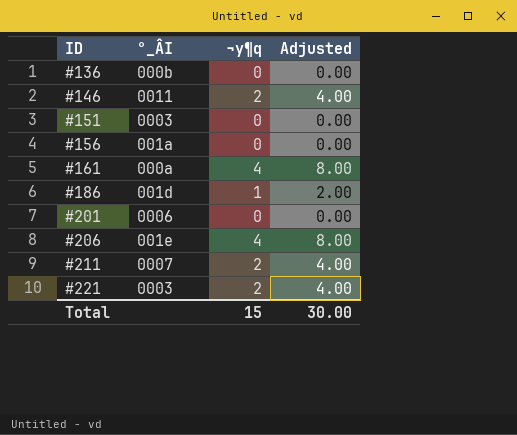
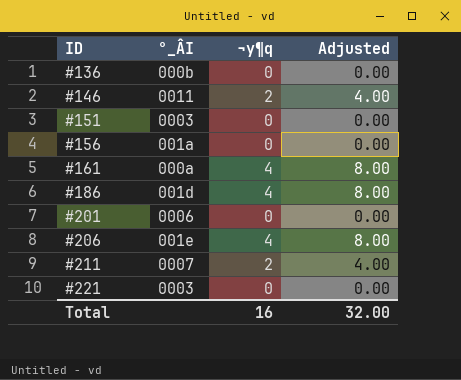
#186 | ¬y¶q: 1 -> 4
#186 | Adjusted: 2.00 -> 8.00
#221 | ¬y¶q: 2 -> 0
#221 | Adjusted: 4.00 -> 0.00
Total | ¬y¶q: 15 -> 16
Total | Adjusted: 30.00 -> 32.00

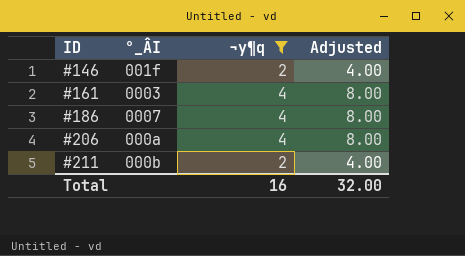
filter: none -> ¬y¶q != 0
#146 | °_ÂI: 0011 -> 001f
#161 | °_ÂI: 000a -> 0003
#186 | °_ÂI: 001d -> 0007
#206 | °_ÂI: 001e -> 000a
#211 | °_ÂI: 0007 -> 000b

